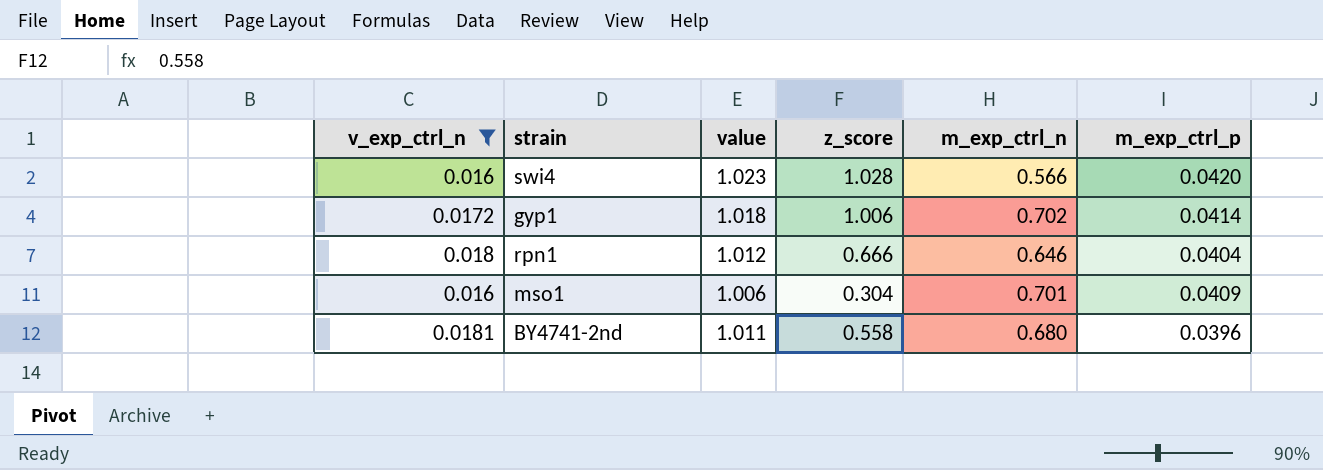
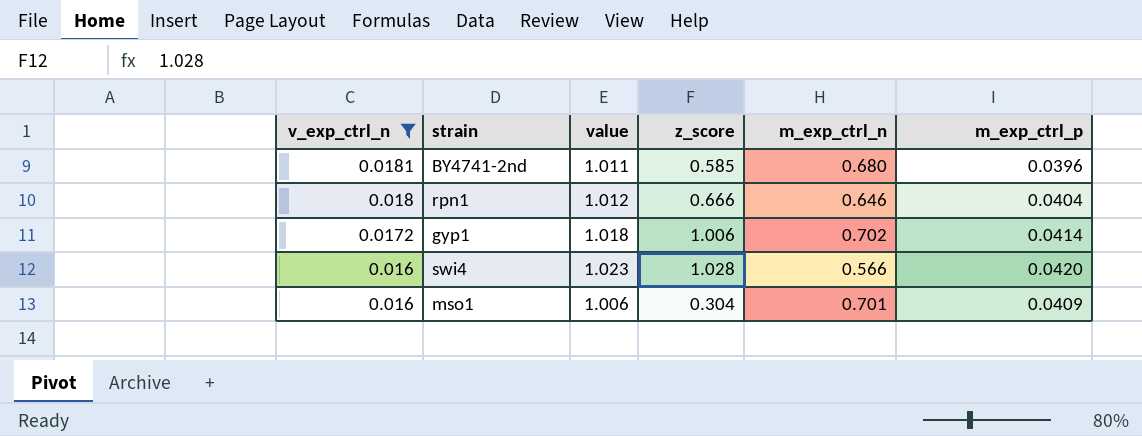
row order: none -> v_exp_ctrl_n descending
BY4741-2nd | z_score: 0.558 -> 0.585

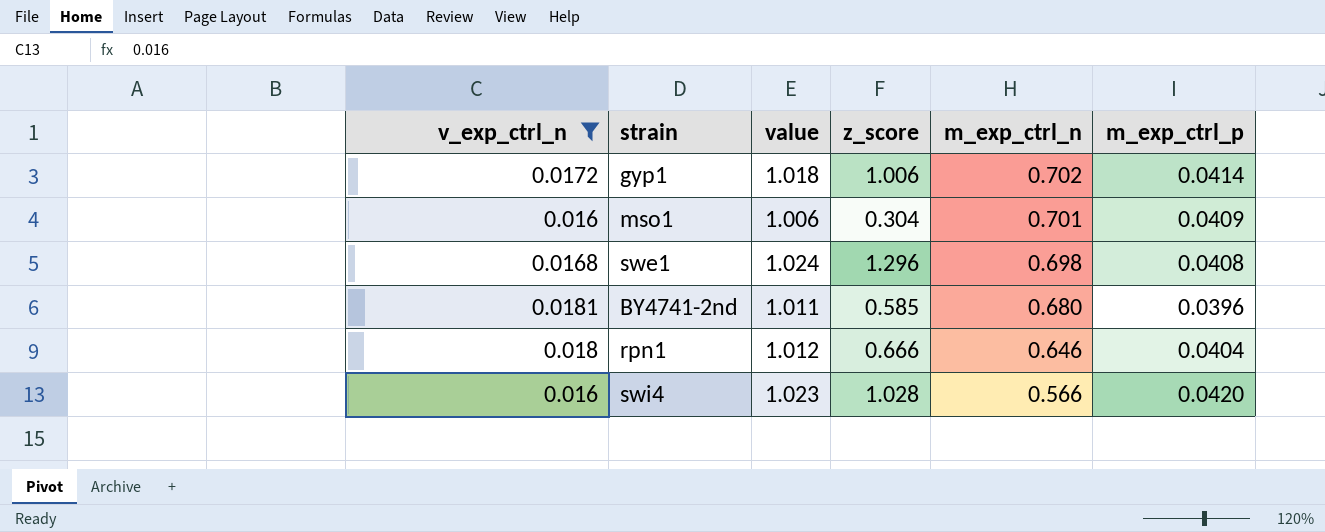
row order: v_exp_ctrl_n descending -> m_exp_ctrl_n descending
row swe1: none -> 0.0168 | 1.024 | 1.296 | 0.698 | 0.0408

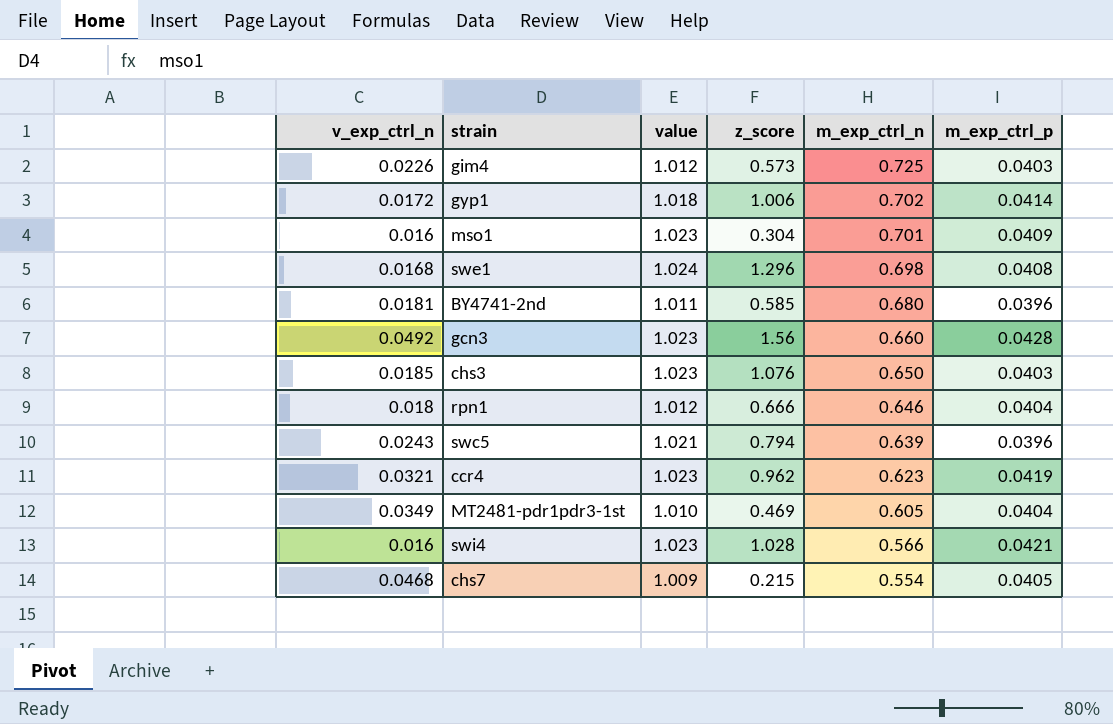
filter: v_exp_ctrl_n <= 0.0181 -> none
mso1 | value: 1.006 -> 1.023
swi4 | m_exp_ctrl_p: 0.0420 -> 0.0421

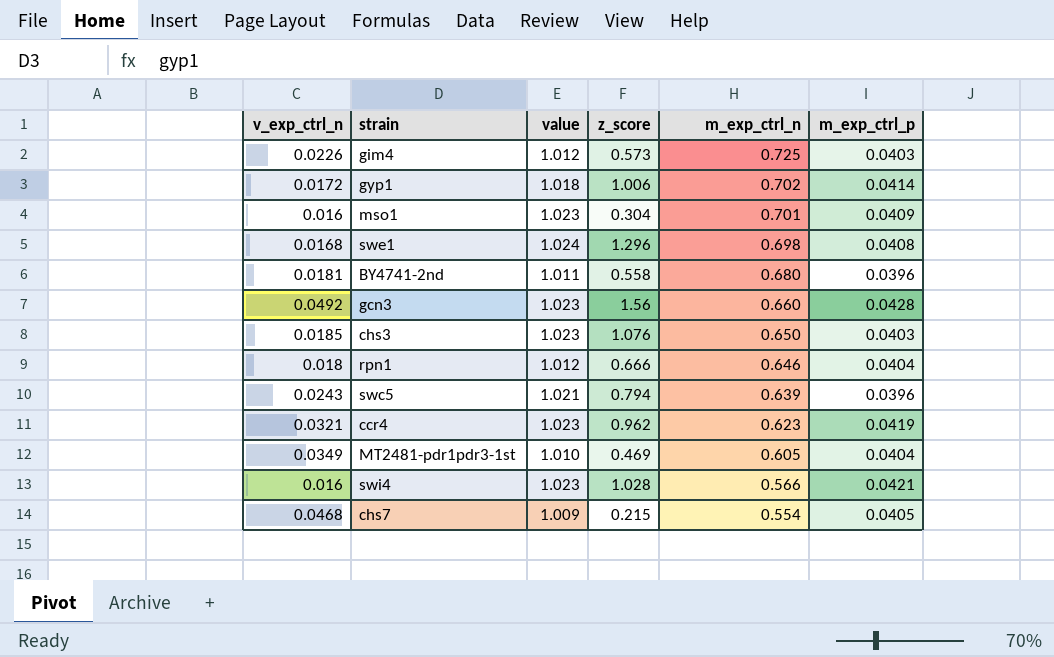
BY4741-2nd | z_score: 0.585 -> 0.558

